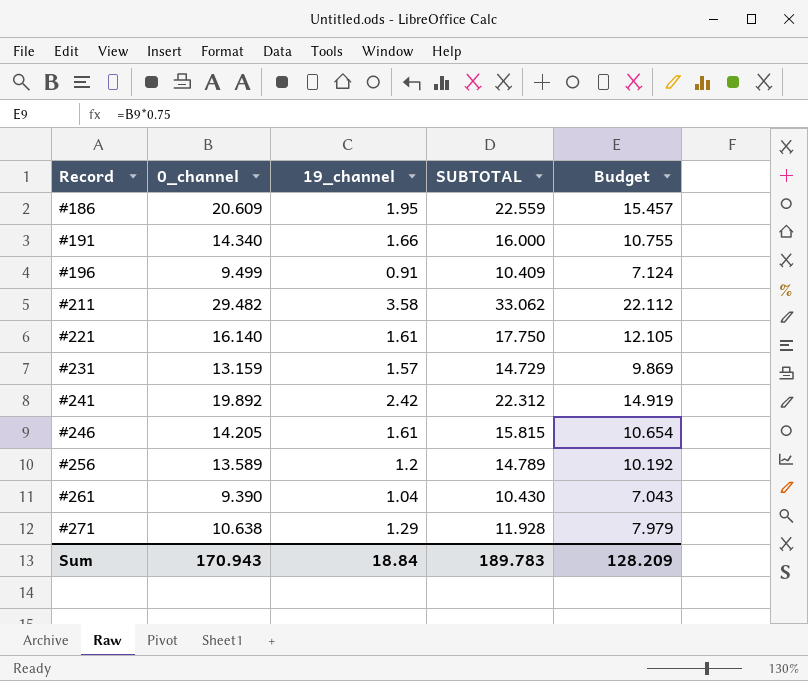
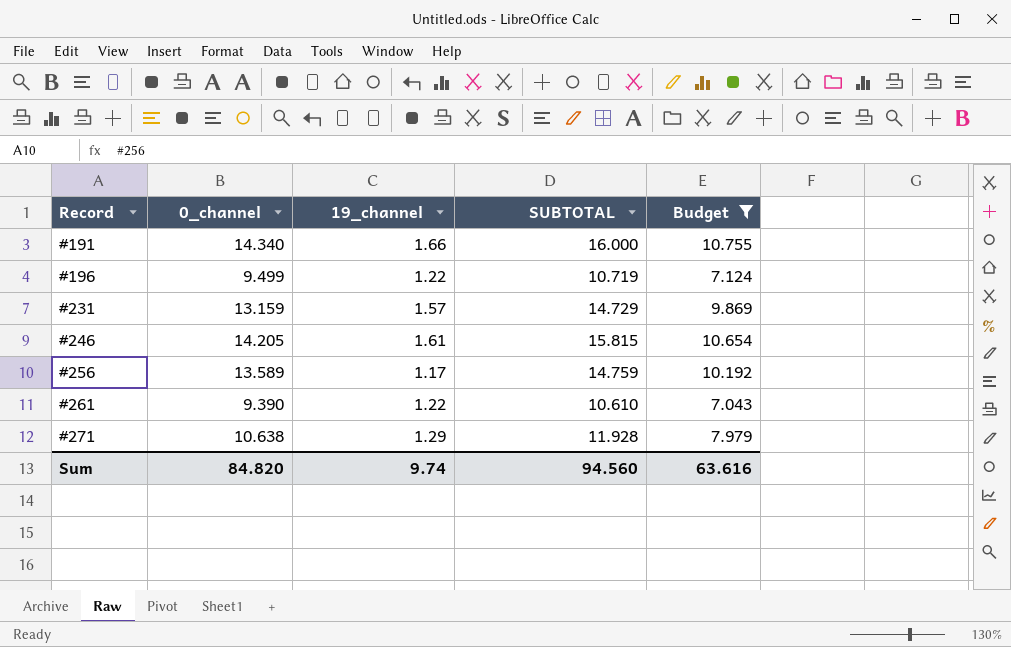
filter: none -> Budget <= 10.755
#196 | 19_channel: 0.91 -> 1.22
#196 | SUBTOTAL: 10.409 -> 10.719
#256 | 19_channel: 1.2 -> 1.17
#256 | SUBTOTAL: 14.789 -> 14.759
#261 | 19_channel: 1.04 -> 1.22
#261 | SUBTOTAL: 10.430 -> 10.610
Sum | 0_channel: 170.943 -> 84.820
Sum | 19_channel: 18.84 -> 9.74
Sum | SUBTOTAL: 189.783 -> 94.560
Sum | Budget: 128.209 -> 63.616

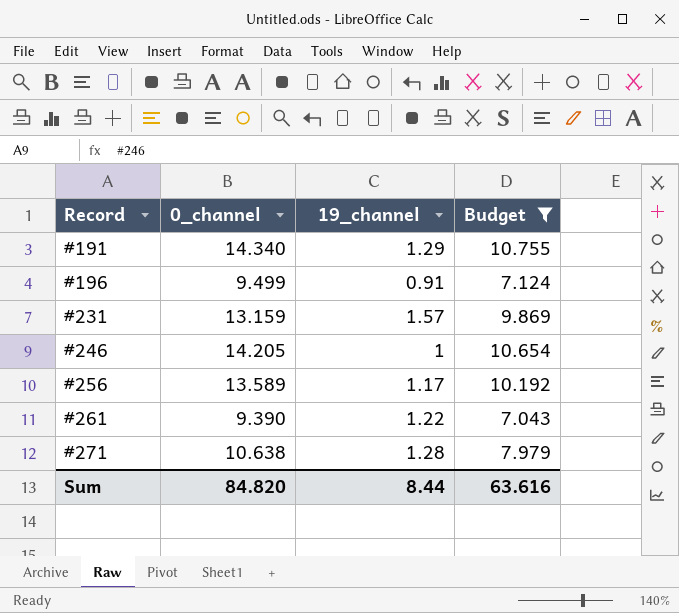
column SUBTOTAL | formula: [0_channel] + [19_channel] -> none
#191 | 19_channel: 1.66 -> 1.29
#196 | 19_channel: 1.22 -> 0.91
#246 | 19_channel: 1.61 -> 1
#271 | 19_channel: 1.29 -> 1.28
Sum | 19_channel: 9.74 -> 8.44

